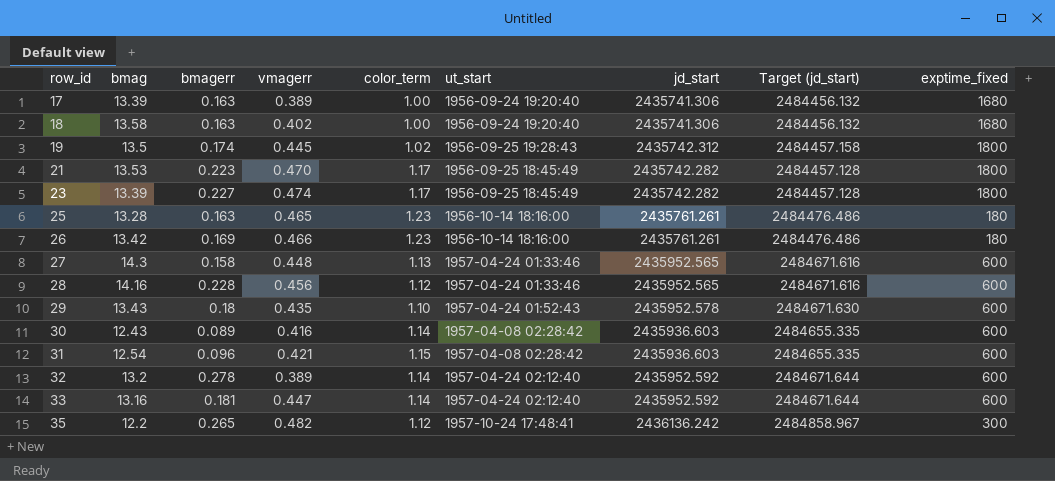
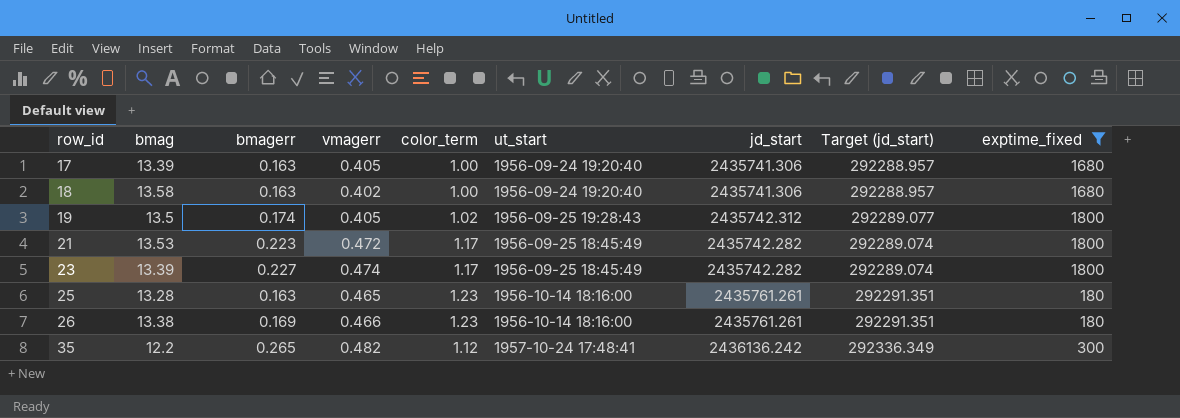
filter: none -> exptime_fixed != 600
column Target (jd_start) | formula: [jd_start] * 1.02 -> [jd_start] * 0.12
17 | vmagerr: 0.389 -> 0.405
19 | vmagerr: 0.445 -> 0.405
21 | vmagerr: 0.470 -> 0.472
26 | bmag: 13.42 -> 13.38

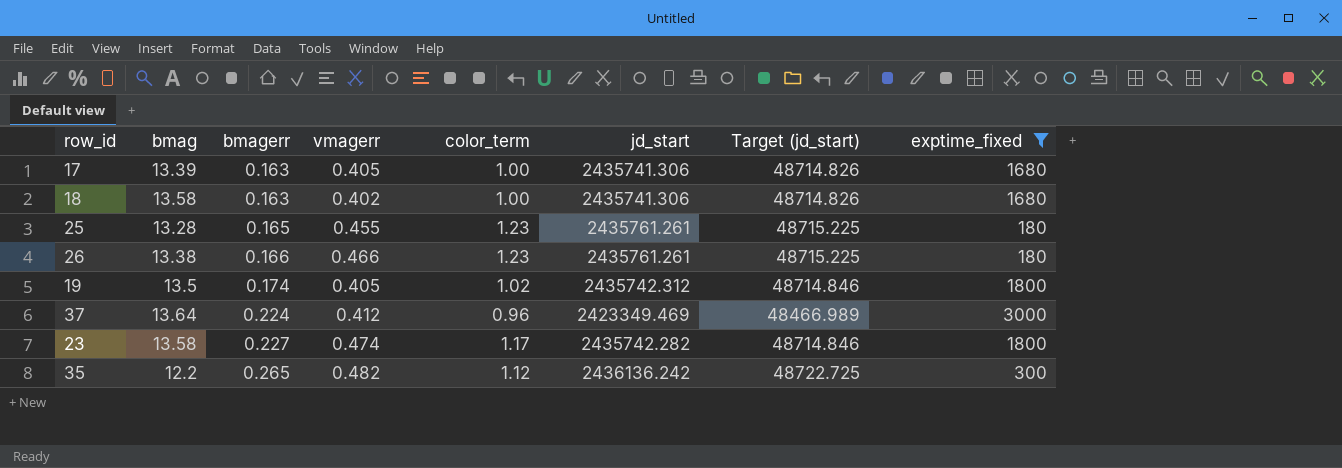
row order: row_id ascending -> bmagerr ascending
column ut_start | position: 6 -> none
column Target (jd_start) | formula: [jd_start] * 0.12 -> [jd_start] * 0.02
row 21: 13.53 | 0.223 | 0.472 | 1.17 | 1956-09-25 18:45:49 | 2435742.282 | 292289.074 | 1800 -> none
25 | bmagerr: 0.163 -> 0.165
25 | vmagerr: 0.465 -> 0.455
26 | bmagerr: 0.169 -> 0.166
row 37: none -> 13.64 | 0.224 | 0.412 | 0.96 | 2423349.469 | 48466.989 | 3000
23 | bmag: 13.39 -> 13.58

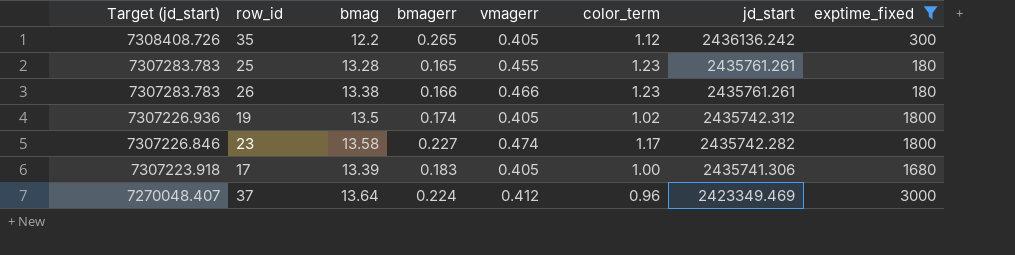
row order: bmagerr ascending -> Target (jd_start) descending
column Target (jd_start) | formula: [jd_start] * 0.02 -> [jd_start] * 3
column Target (jd_start) | position: 7 -> 1
row 18: 13.58 | 0.163 | 0.402 | 1.00 | 2435741.306 | 48714.826 | 1680 -> none
35 | vmagerr: 0.482 -> 0.405
17 | bmagerr: 0.163 -> 0.183

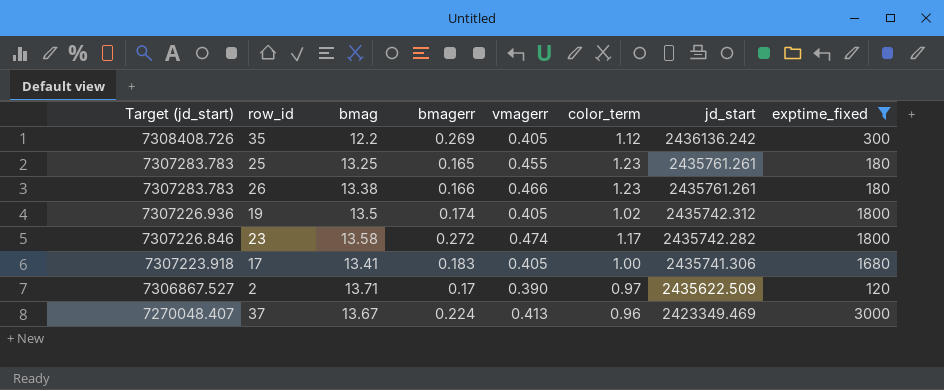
35 | bmagerr: 0.265 -> 0.269
25 | bmag: 13.28 -> 13.25
23 | bmagerr: 0.227 -> 0.272
17 | bmag: 13.39 -> 13.41
row 2: none -> 7306867.527 | 13.71 | 0.17 | 0.390 | 0.97 | 2435622.509 | 120
37 | bmag: 13.64 -> 13.67
37 | vmagerr: 0.412 -> 0.413

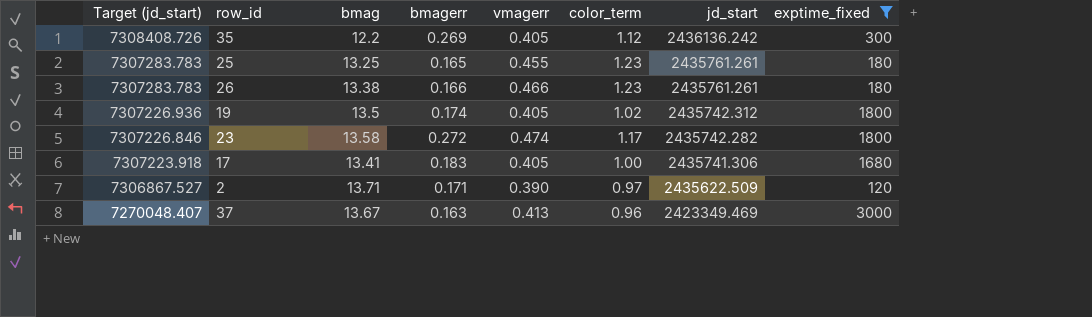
2 | bmagerr: 0.17 -> 0.171
37 | bmagerr: 0.224 -> 0.163

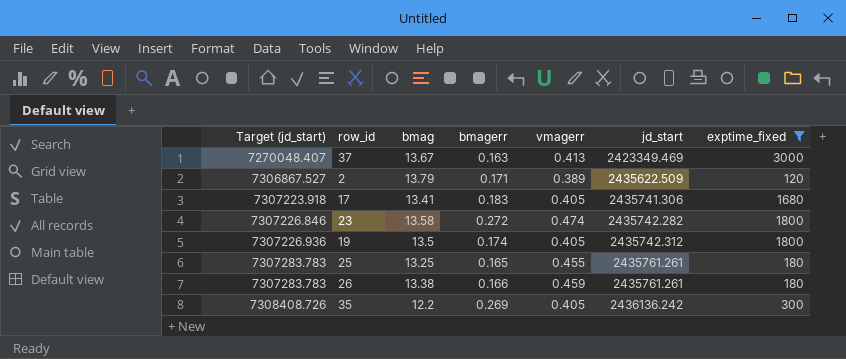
row order: Target (jd_start) descending -> Target (jd_start) ascending
column color_term | position: 6 -> none
2 | bmag: 13.71 -> 13.79
2 | vmagerr: 0.390 -> 0.389
26 | vmagerr: 0.466 -> 0.459

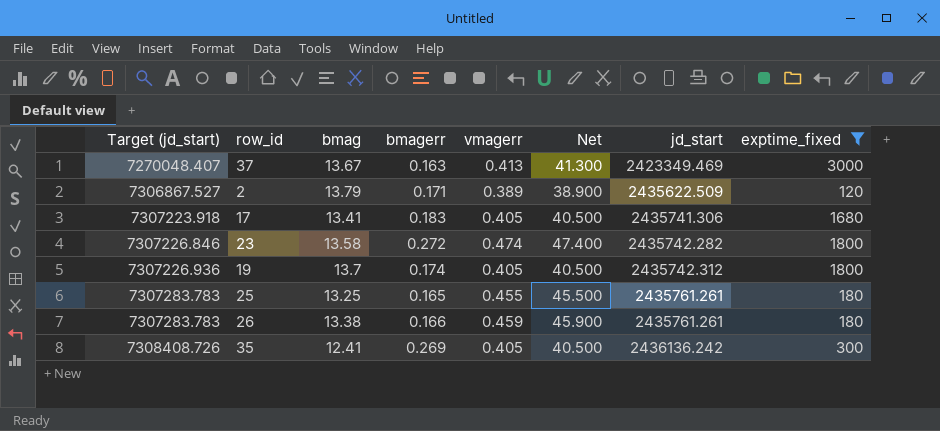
column Net | formula: none -> [vmagerr] * 100
19 | bmag: 13.5 -> 13.7
35 | bmag: 12.2 -> 12.41

